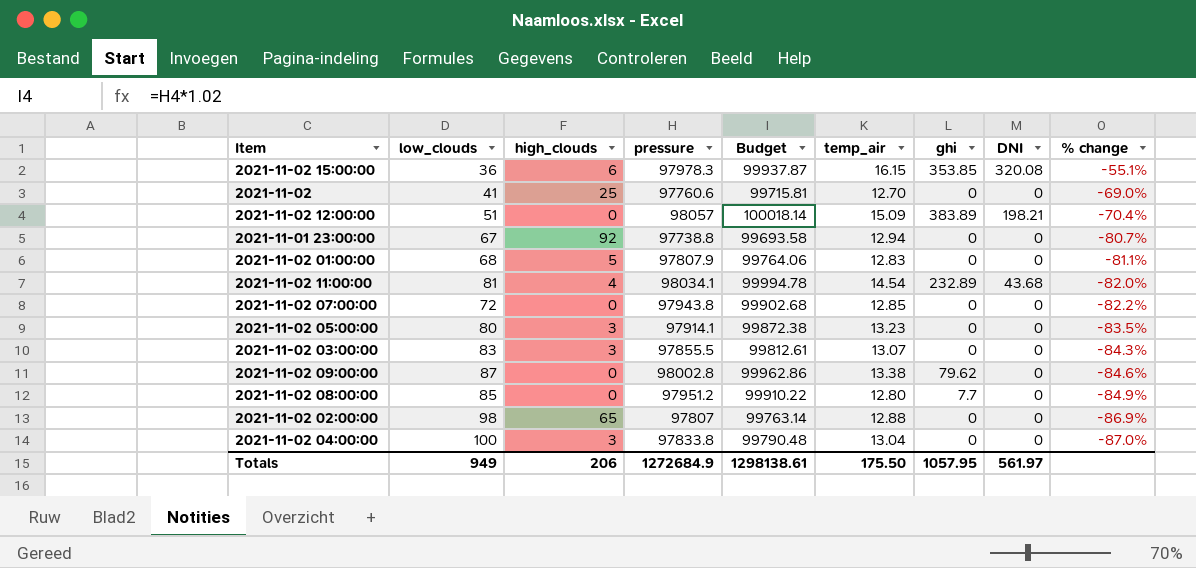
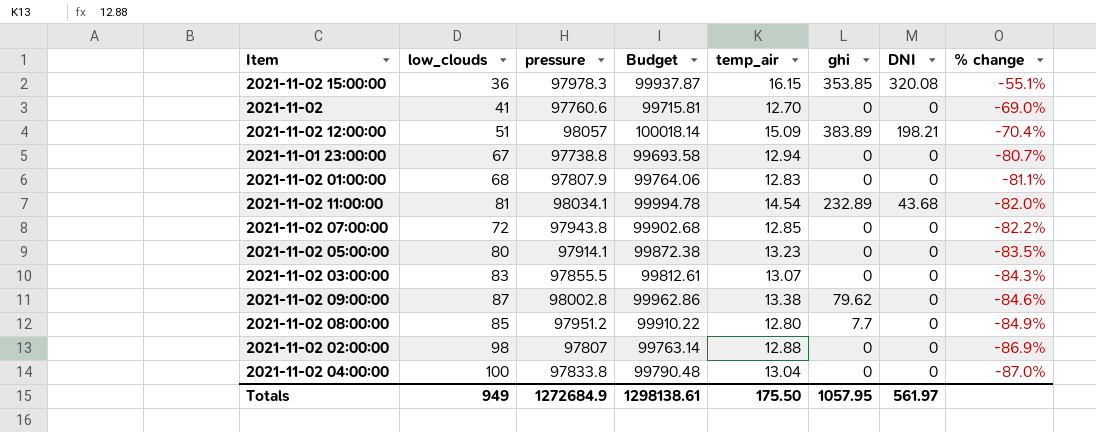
column high_clouds | position: 3 -> none

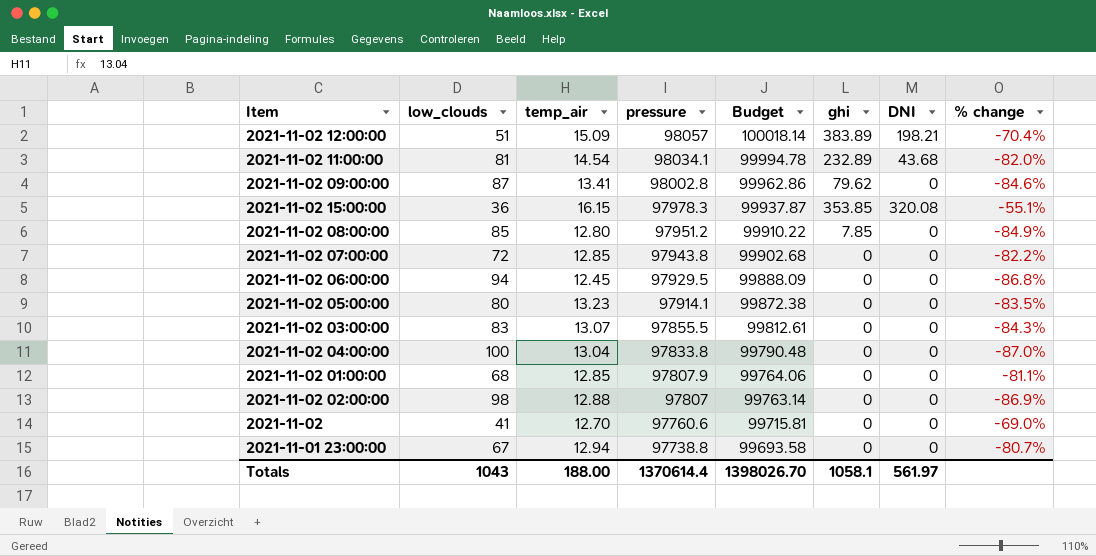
row order: % change descending -> pressure descending
column temp_air | position: 5 -> 3
2021-11-02 09:00:00 | temp_air: 13.38 -> 13.41
2021-11-02 08:00:00 | ghi: 7.7 -> 7.85
row 2021-11-02 06:00:00: none -> 94 | 12.45 | 97929.5 | 99888.09 | 0 | 0 | -86.8%
2021-11-02 01:00:00 | temp_air: 12.83 -> 12.85
Totals | low_clouds: 949 -> 1043
Totals | temp_air: 175.50 -> 188.00
Totals | pressure: 1272684.9 -> 1370614.4
Totals | Budget: 1298138.61 -> 1398026.70
Totals | ghi: 1057.95 -> 1058.1

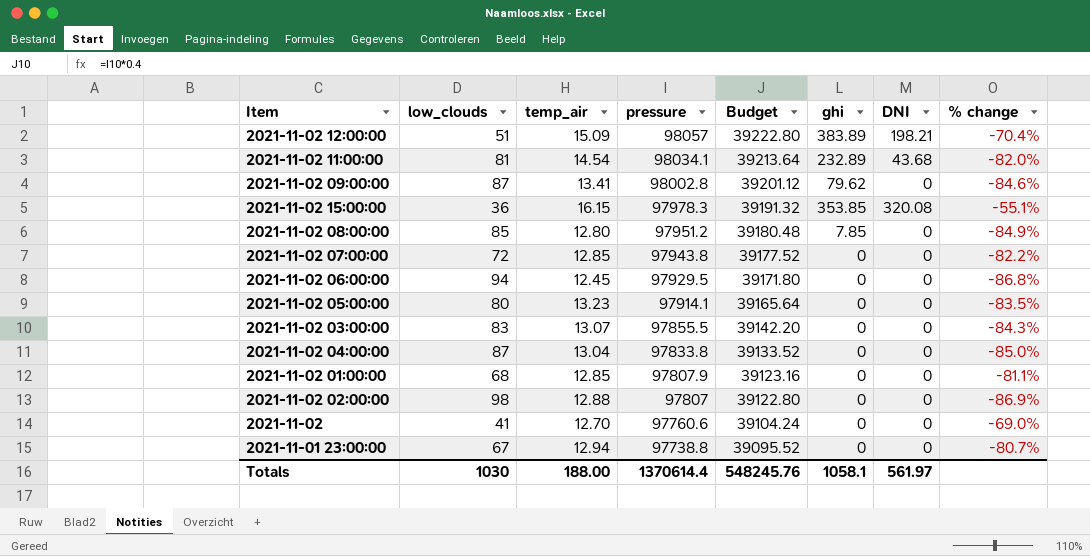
column Budget | formula: [pressure] * 1.02 -> [pressure] * 0.4
2021-11-02 04:00:00 | low_clouds: 100 -> 87
2021-11-02 04:00:00 | % change: -87.0% -> -85.0%
Totals | low_clouds: 1043 -> 1030
Totals | Budget: 1398026.70 -> 548245.76

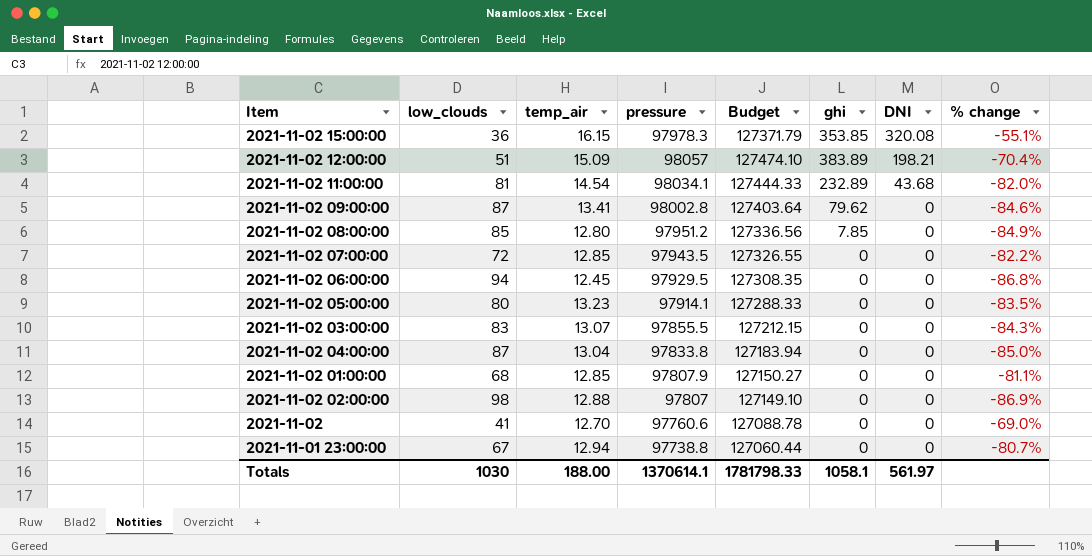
row order: pressure descending -> DNI descending
column Budget | formula: [pressure] * 0.4 -> [pressure] * 1.3
2021-11-02 07:00:00 | pressure: 97943.8 -> 97943.5
Totals | pressure: 1370614.4 -> 1370614.1
Totals | Budget: 548245.76 -> 1781798.33

